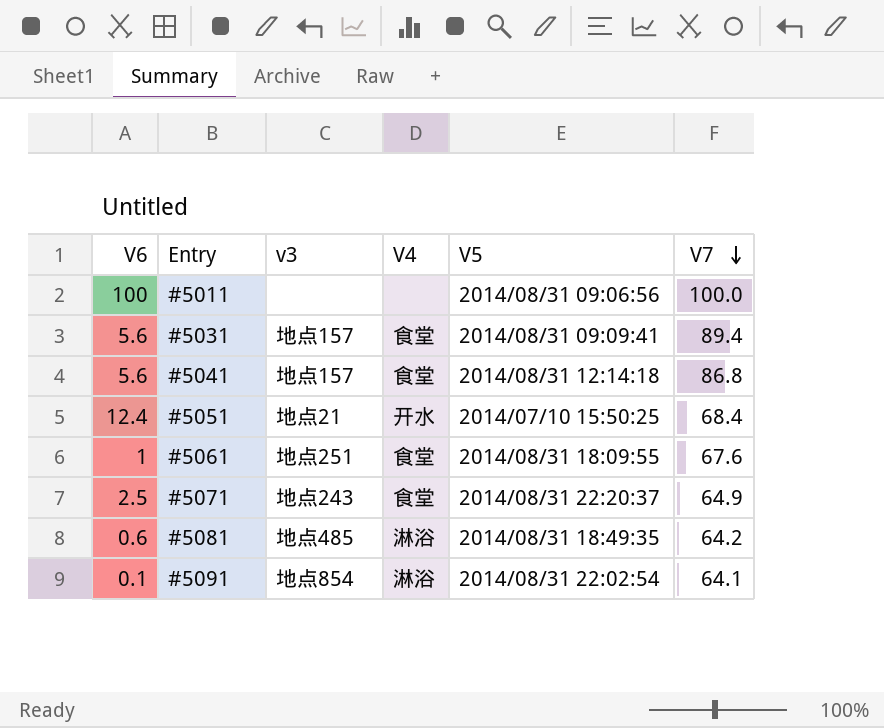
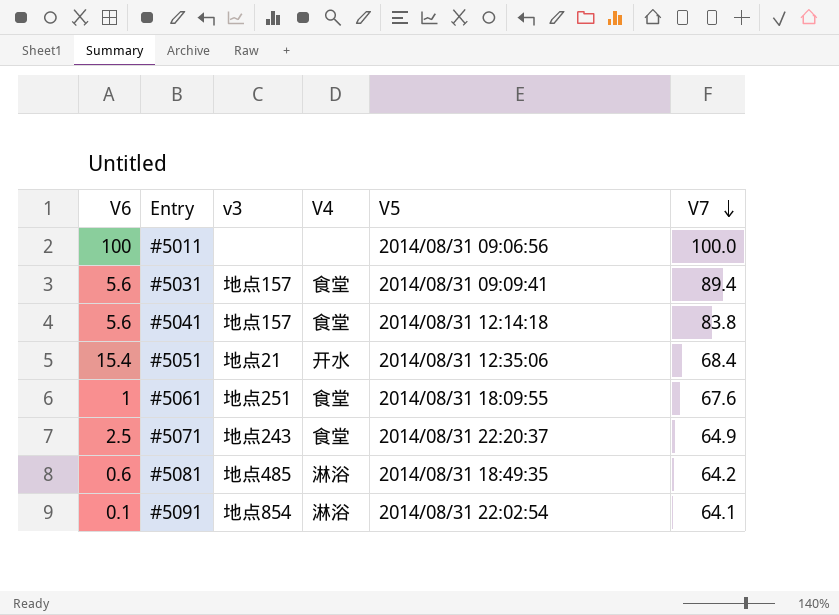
#5041 | V7: 86.8 -> 83.8
#5051 | V6: 12.4 -> 15.4
#5051 | V5: 2014/07/10 15:50:25 -> 2014/08/31 12:35:06

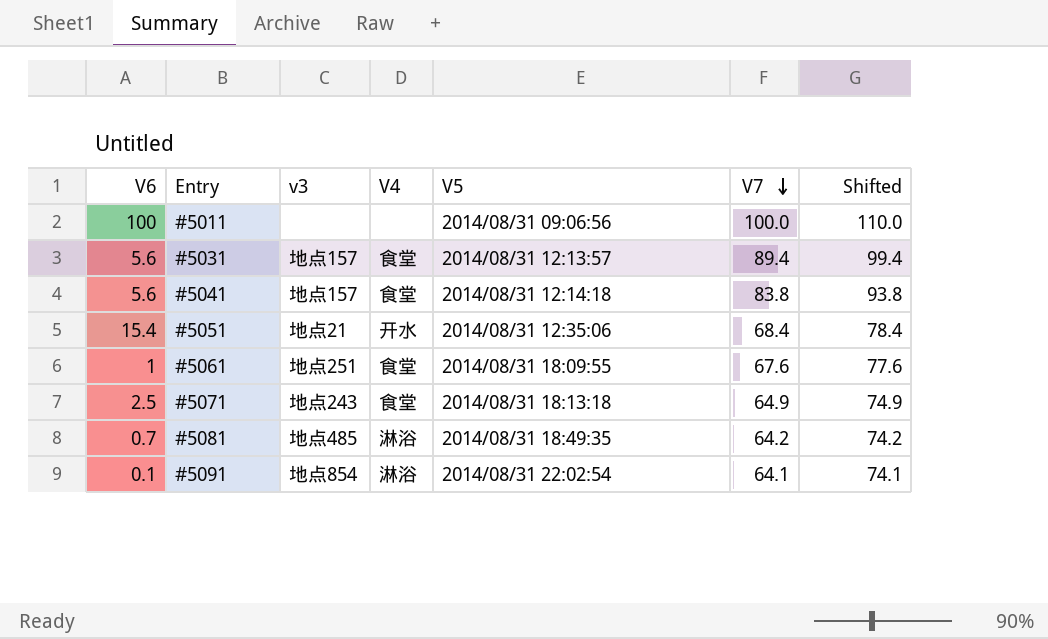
column Shifted | formula: none -> [V7] + 10
#5031 | V5: 2014/08/31 09:09:41 -> 2014/08/31 12:13:57
#5071 | V5: 2014/08/31 22:20:37 -> 2014/08/31 18:13:18
#5081 | V6: 0.6 -> 0.7

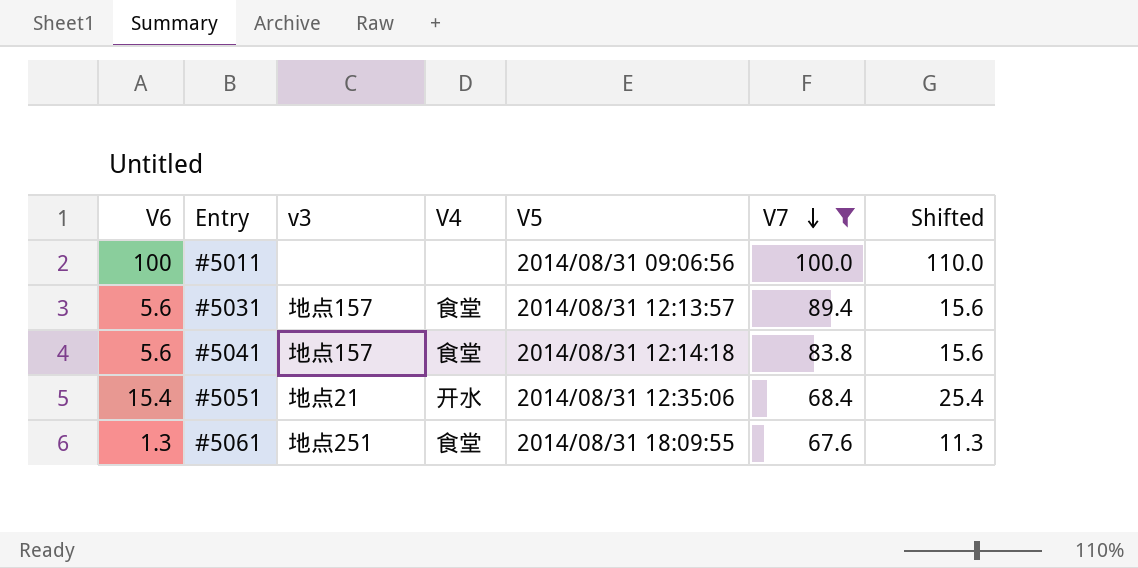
filter: none -> V7 >= 67.6
column Shifted | formula: [V7] + 10 -> [V6] + 10
#5061 | V6: 1 -> 1.3

